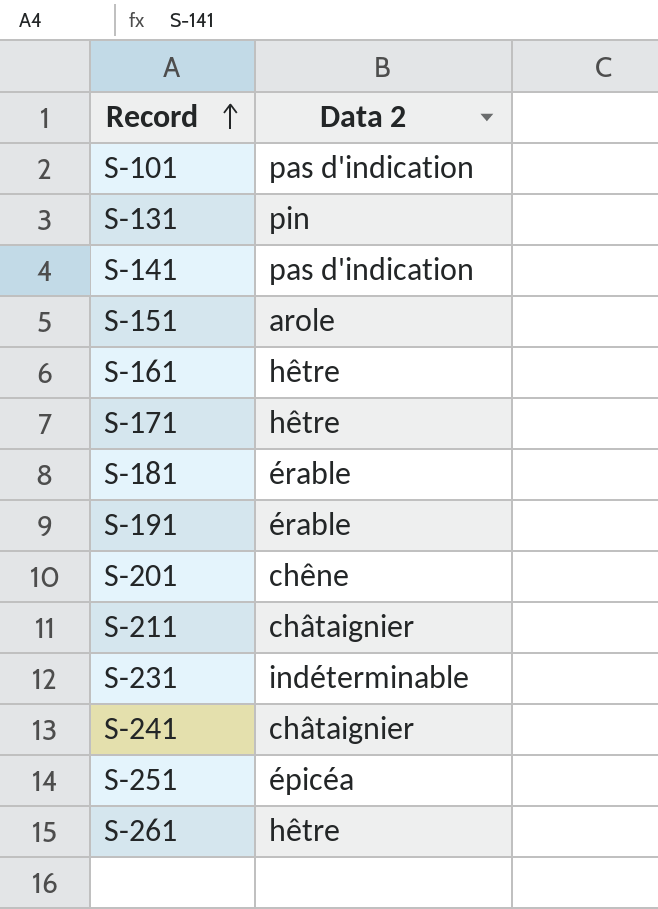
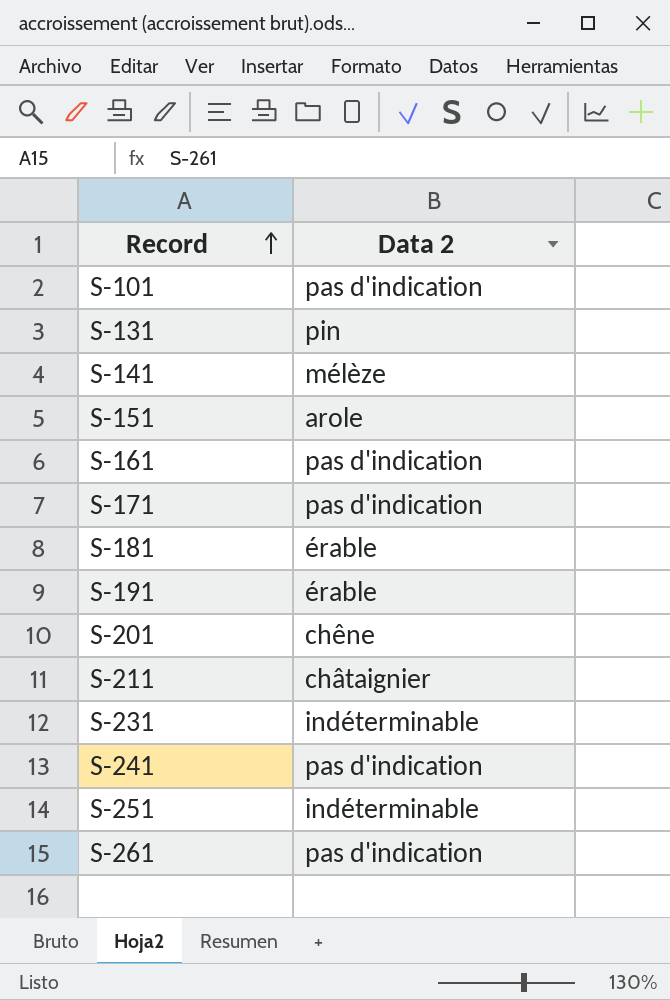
S-141 | Data 2: pas d'indication -> mélèze
S-161 | Data 2: hêtre -> pas d'indication
S-171 | Data 2: hêtre -> pas d'indication
S-241 | Data 2: châtaignier -> pas d'indication
S-251 | Data 2: épicéa -> indéterminable
S-261 | Data 2: hêtre -> pas d'indication

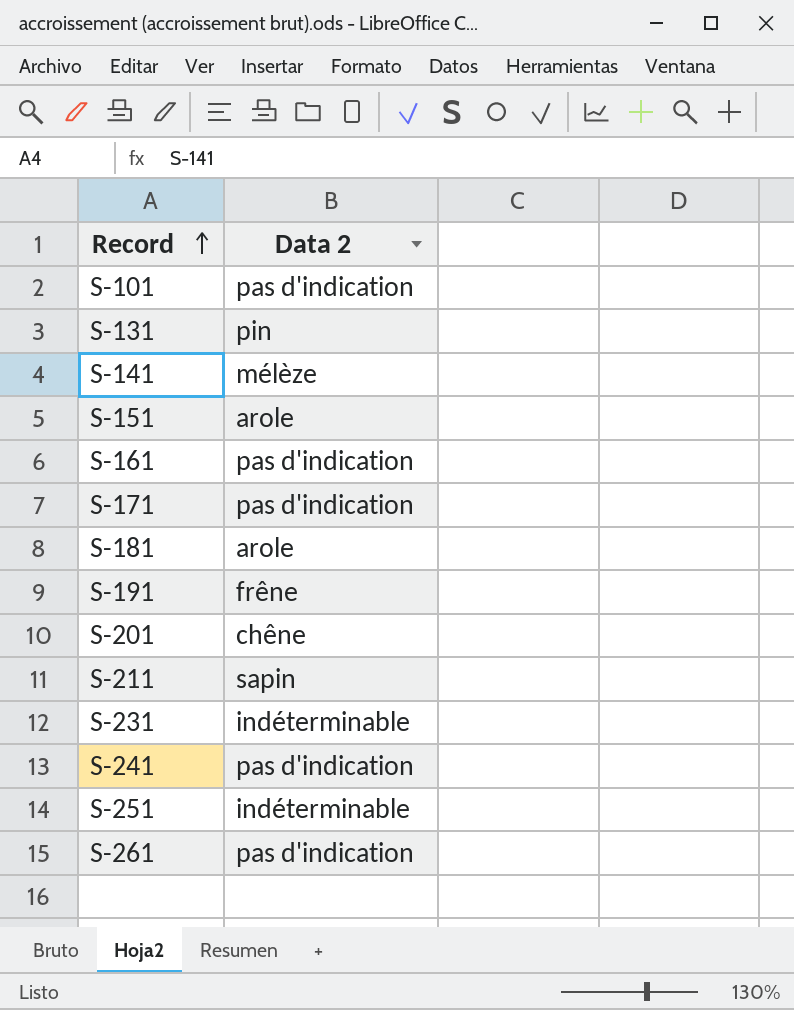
S-181 | Data 2: érable -> arole
S-191 | Data 2: érable -> frêne
S-211 | Data 2: châtaignier -> sapin

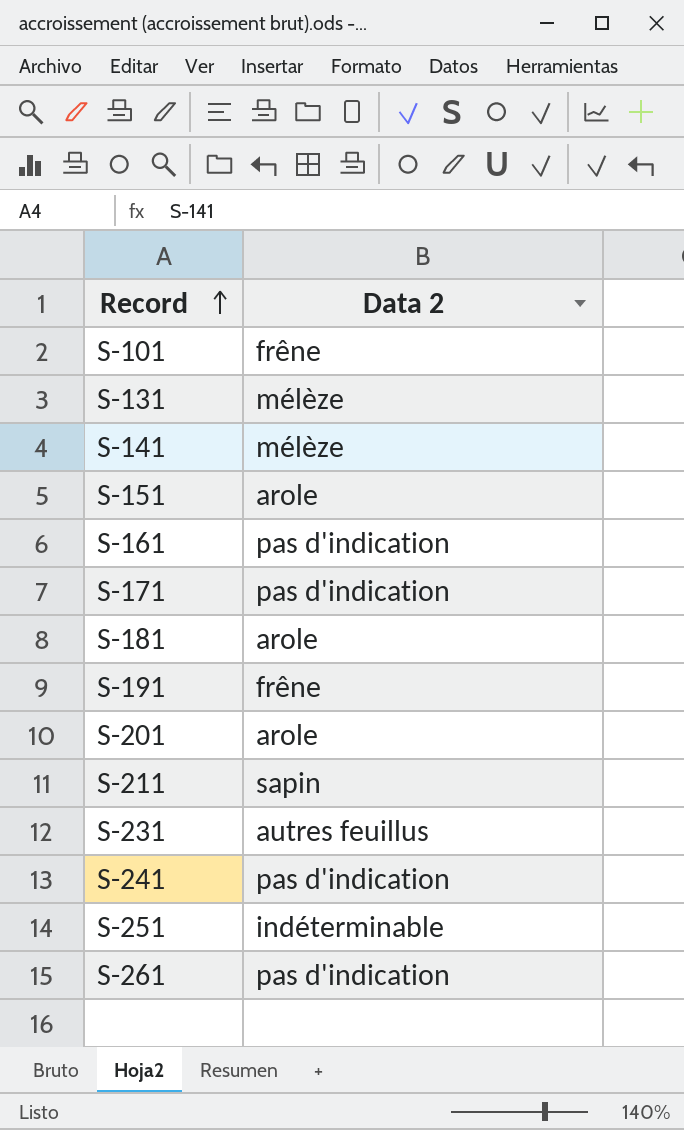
S-101 | Data 2: pas d'indication -> frêne
S-131 | Data 2: pin -> mélèze
S-201 | Data 2: chêne -> arole
S-231 | Data 2: indéterminable -> autres feuillus

